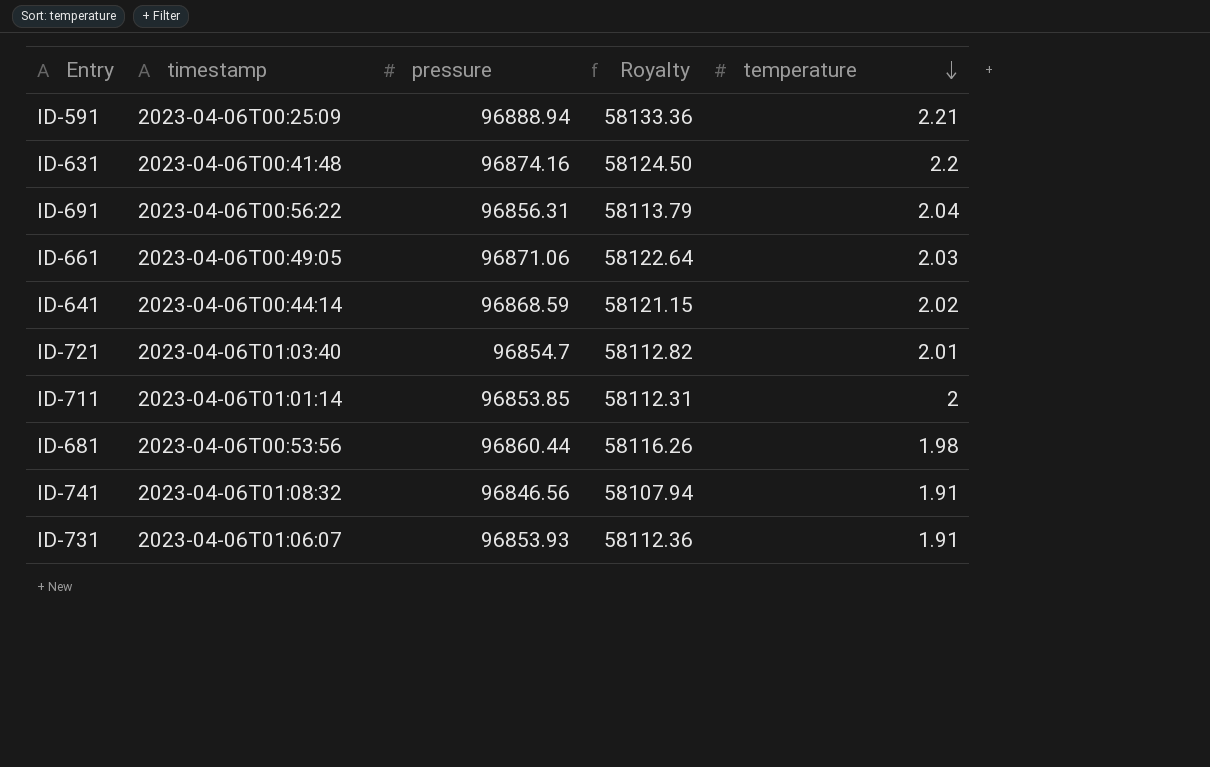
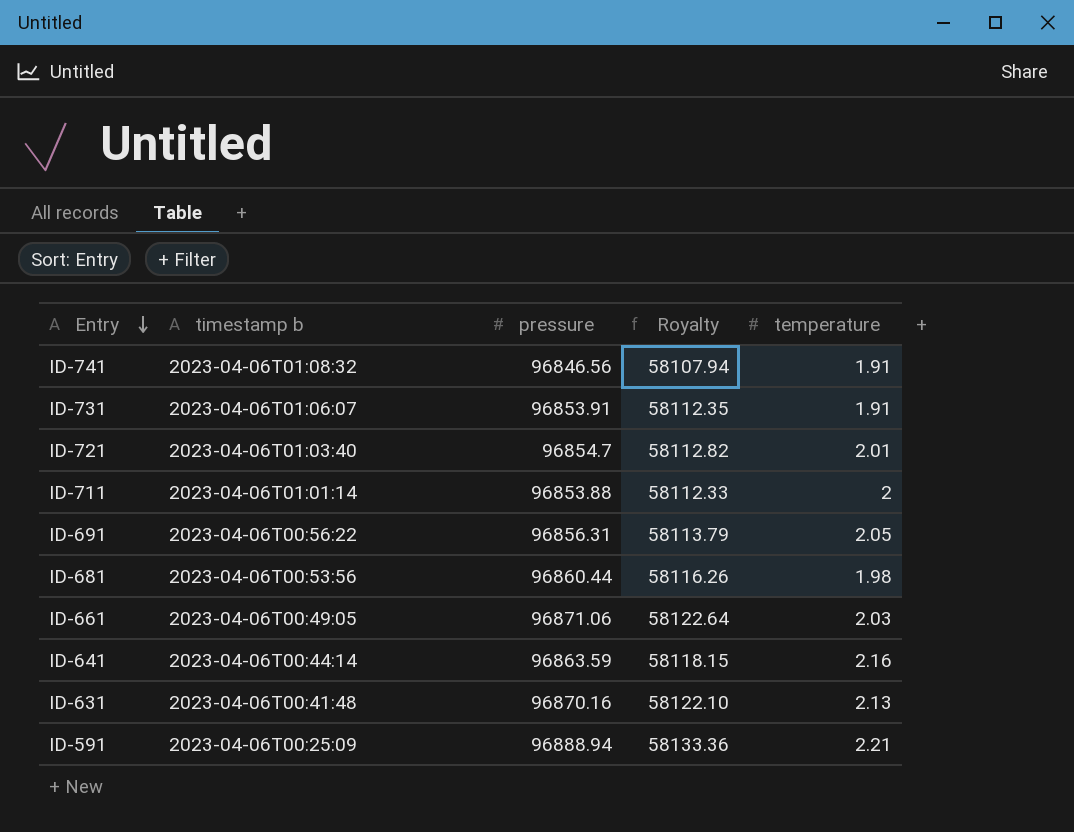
row order: temperature descending -> Entry descending
column name: timestamp -> timestamp b
ID-731 | pressure: 96853.93 -> 96853.91
ID-731 | Royalty: 58112.36 -> 58112.35
ID-711 | pressure: 96853.85 -> 96853.88
ID-711 | Royalty: 58112.31 -> 58112.33
ID-691 | temperature: 2.04 -> 2.05
ID-641 | pressure: 96868.59 -> 96863.59
ID-641 | Royalty: 58121.15 -> 58118.15
ID-641 | temperature: 2.02 -> 2.16
ID-631 | pressure: 96874.16 -> 96870.16
ID-631 | Royalty: 58124.50 -> 58122.10
ID-631 | temperature: 2.2 -> 2.13

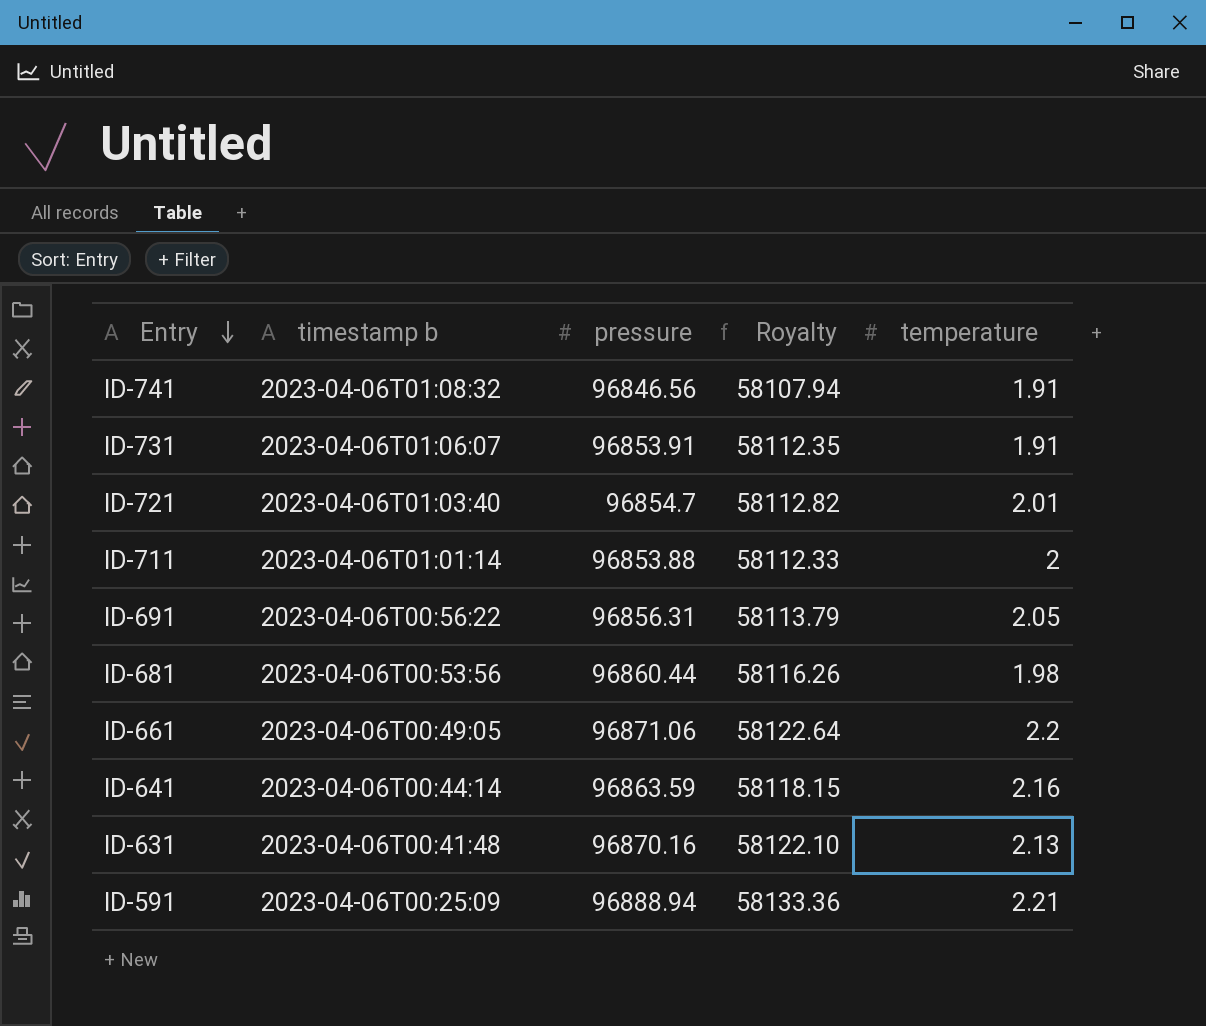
ID-661 | temperature: 2.03 -> 2.2

